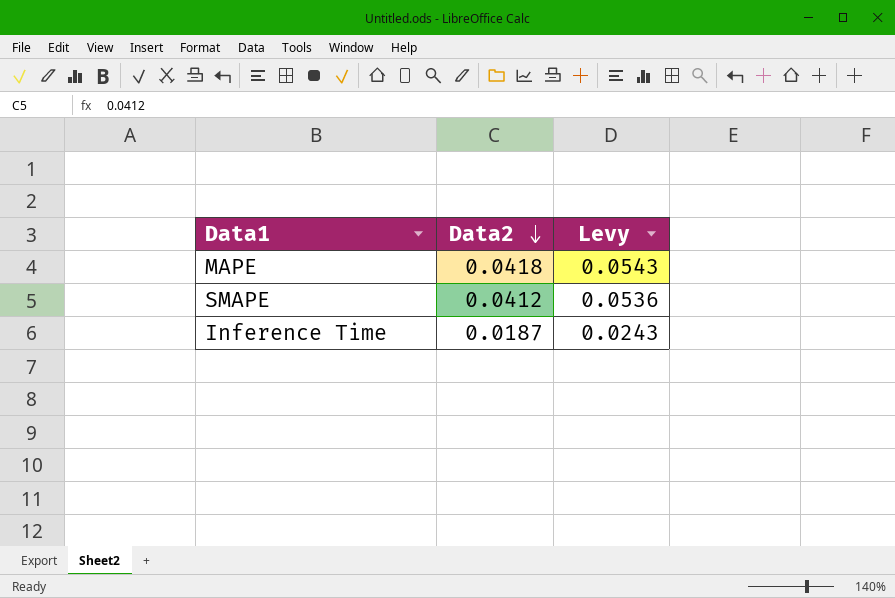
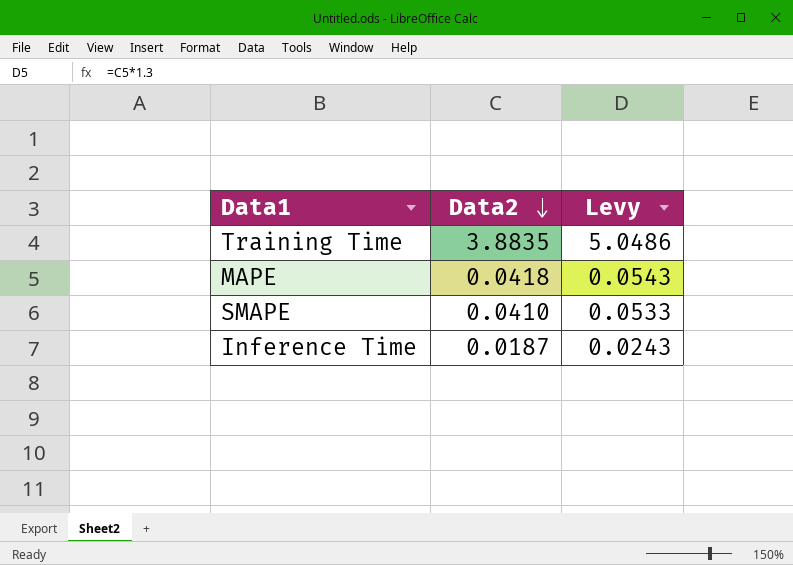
row Training Time: none -> 3.8835 | 5.0486
SMAPE | Data2: 0.0412 -> 0.0410
SMAPE | Levy: 0.0536 -> 0.0533

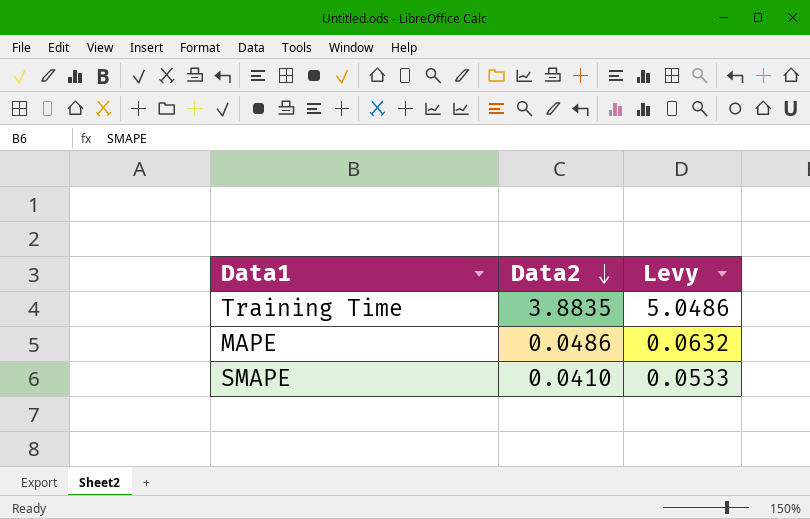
row Inference Time: 0.0187 | 0.0243 -> none
MAPE | Data2: 0.0418 -> 0.0486
MAPE | Levy: 0.0543 -> 0.0632

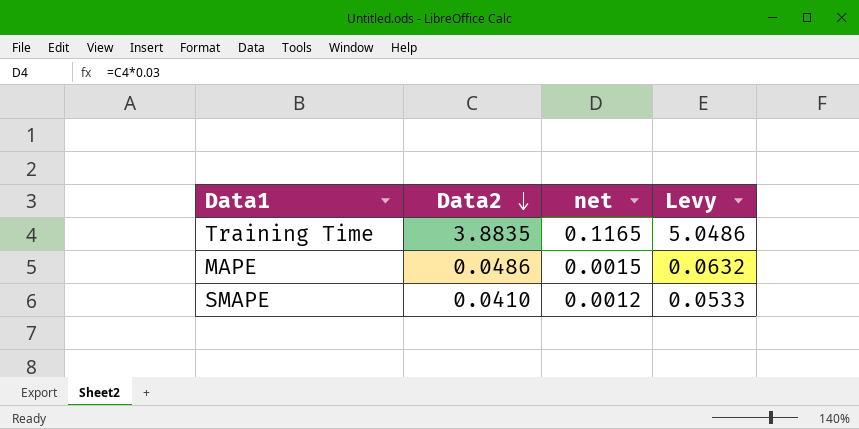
column net | formula: none -> [Data2] * 0.03

